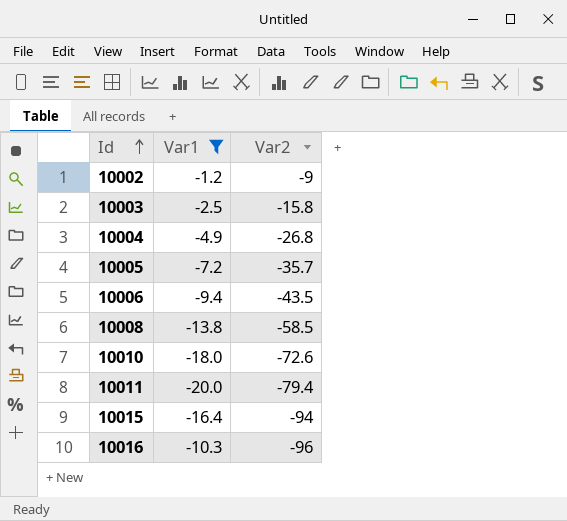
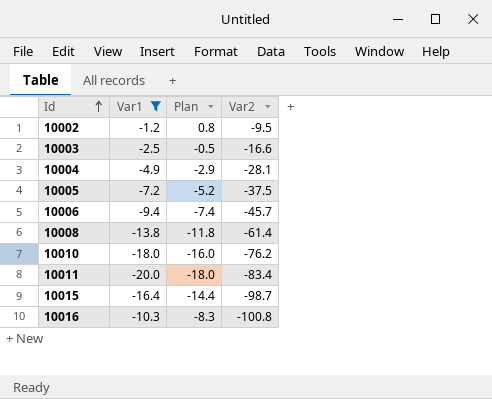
column Plan | formula: none -> [Var1] + 2
10002 | Var2: -9 -> -9.5
10003 | Var2: -15.8 -> -16.6
10004 | Var2: -26.8 -> -28.1
10005 | Var2: -35.7 -> -37.5
10006 | Var2: -43.5 -> -45.7
10008 | Var2: -58.5 -> -61.4
10010 | Var2: -72.6 -> -76.2
10011 | Var2: -79.4 -> -83.4
10015 | Var2: -94 -> -98.7
10016 | Var2: -96 -> -100.8

